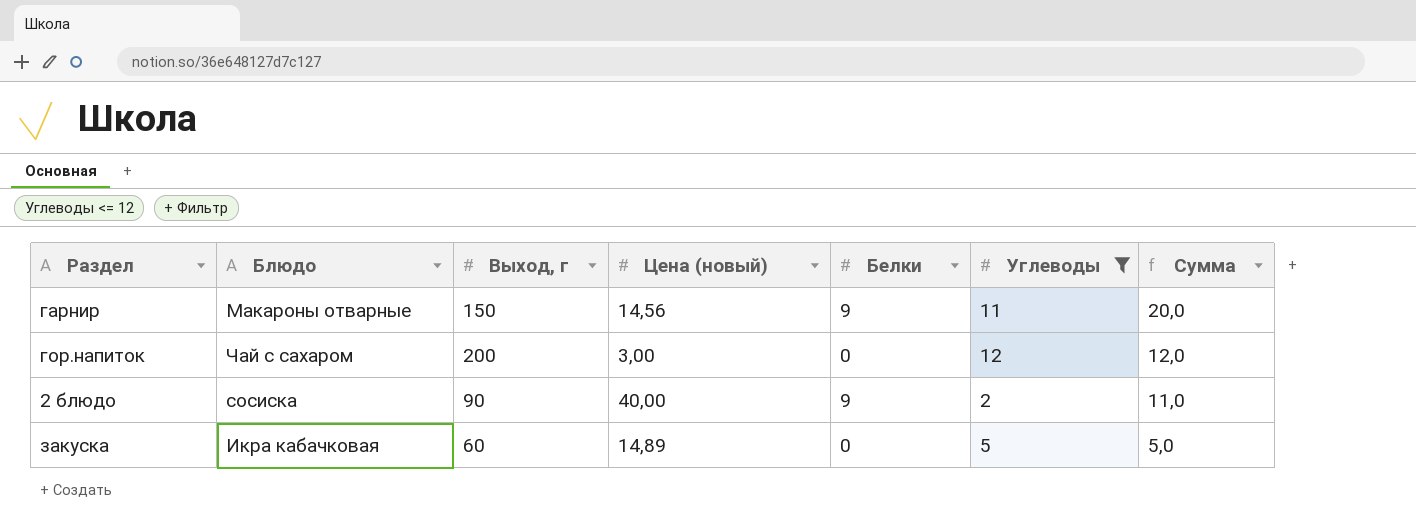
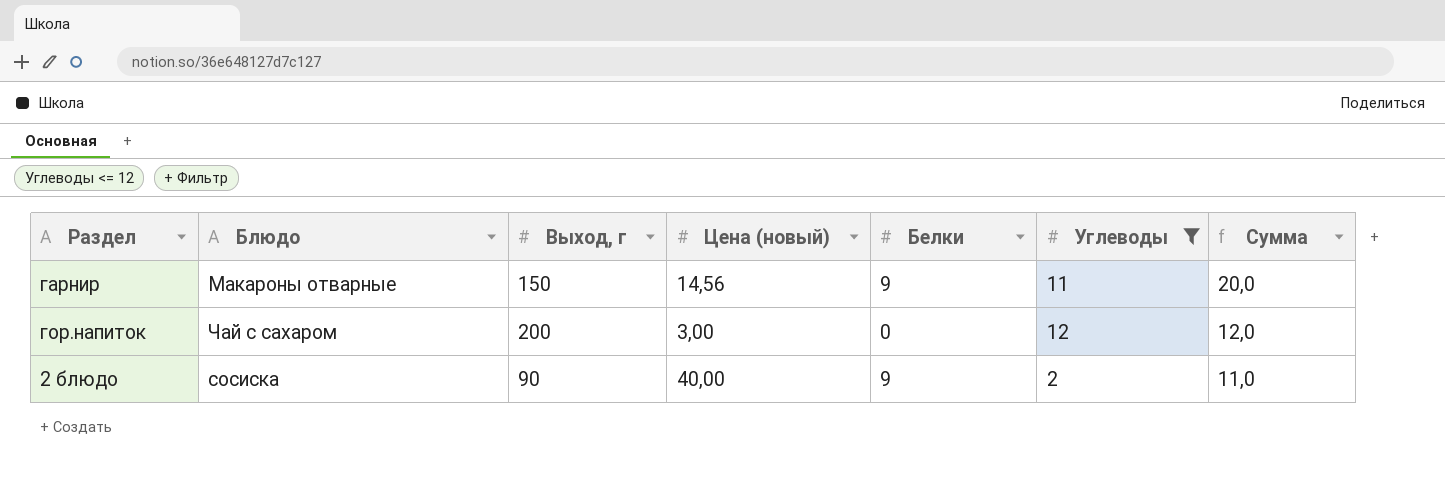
row закуска: Икра кабачковая | 60 | 14,89 | 0 | 5 | 5,0 -> none

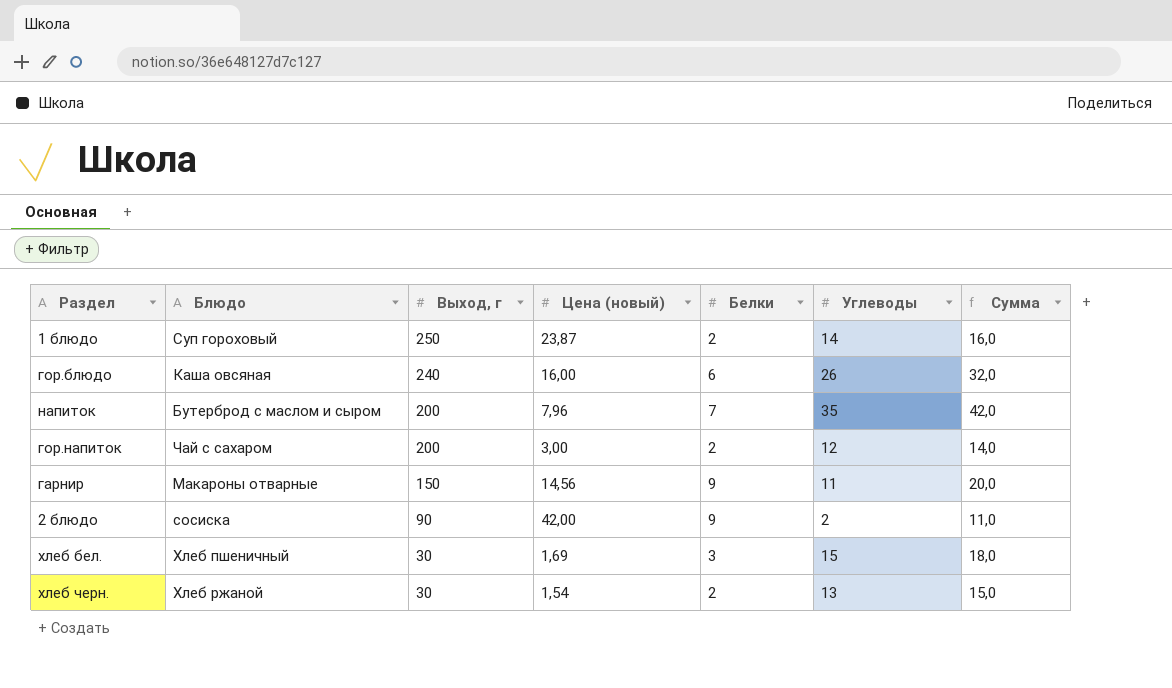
filter: Углеводы <= 12 -> none
row order: Сумма descending -> Выход, г descending
гор.напиток | Белки: 0 -> 2
гор.напиток | Сумма: 12,0 -> 14,0
2 блюдо | Цена (новый): 40,00 -> 42,00

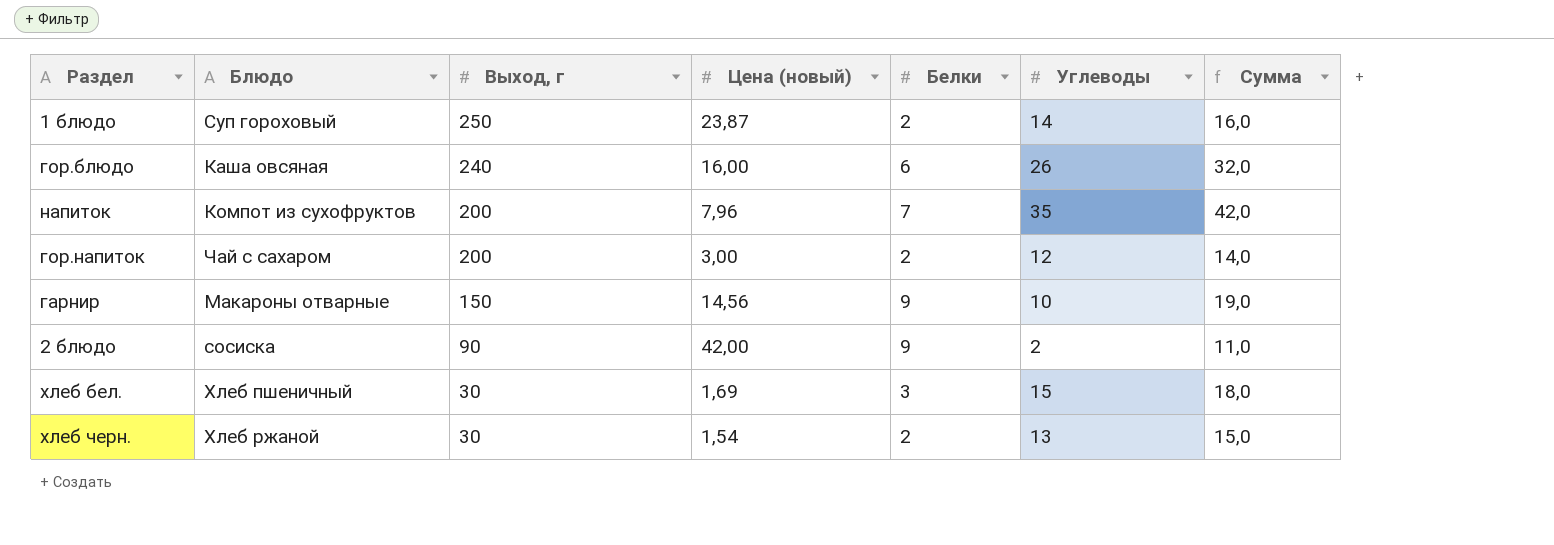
напиток | Блюдо: Бутерброд с маслом и сыром -> Компот из сухофруктов
гарнир | Углеводы: 11 -> 10
гарнир | Сумма: 20,0 -> 19,0

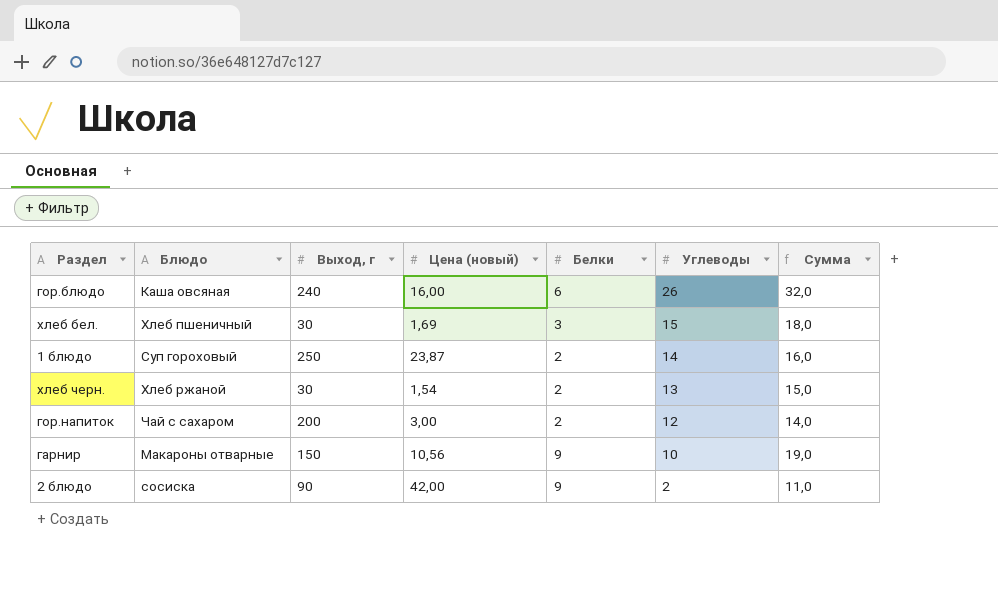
row order: Выход, г descending -> Углеводы descending
row напиток: Компот из сухофруктов | 200 | 7,96 | 7 | 35 | 42,0 -> none
гарнир | Цена (новый): 14,56 -> 10,56

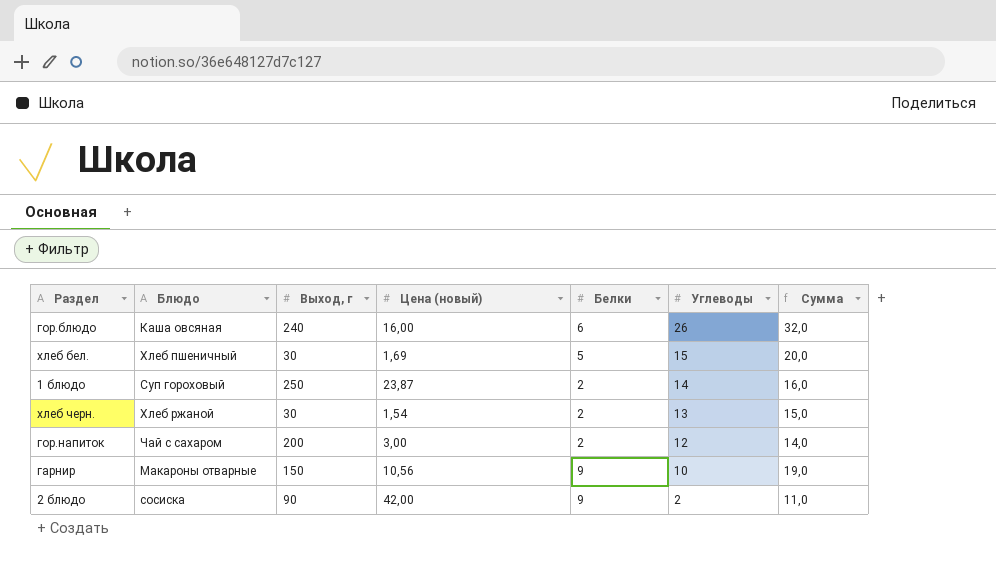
хлеб бел. | Белки: 3 -> 5
хлеб бел. | Сумма: 18,0 -> 20,0

